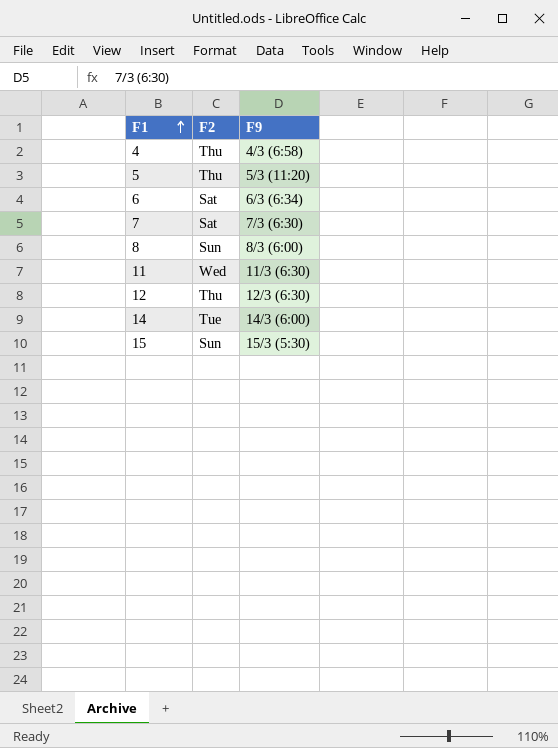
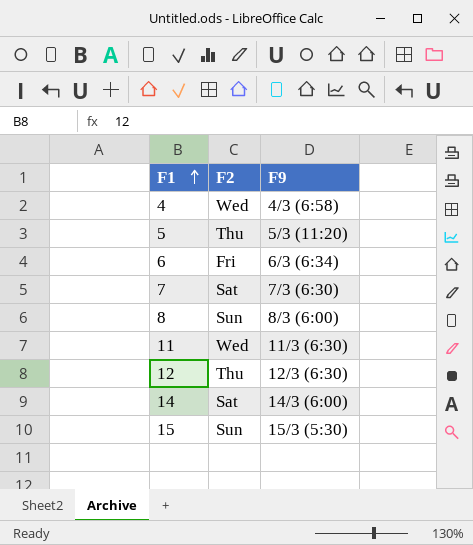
4 | F2: Thu -> Wed
6 | F2: Sat -> Fri
14 | F2: Tue -> Sat

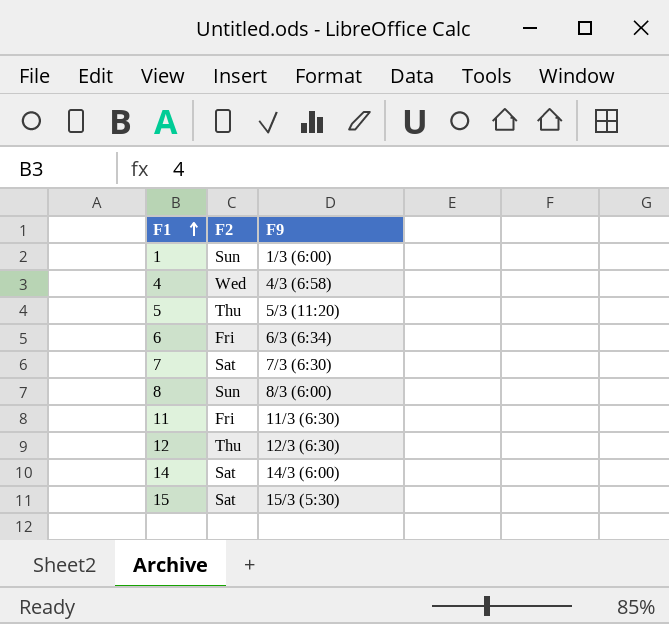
row 1: none -> Sun | 1/3 (6:00)
11 | F2: Wed -> Fri
15 | F2: Sun -> Sat

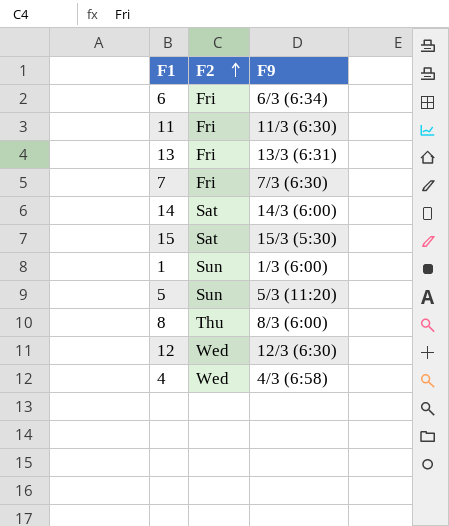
row order: F1 ascending -> F2 ascending
row 13: none -> Fri | 13/3 (6:31)
7 | F2: Sat -> Fri
5 | F2: Thu -> Sun
8 | F2: Sun -> Thu
12 | F2: Thu -> Wed

